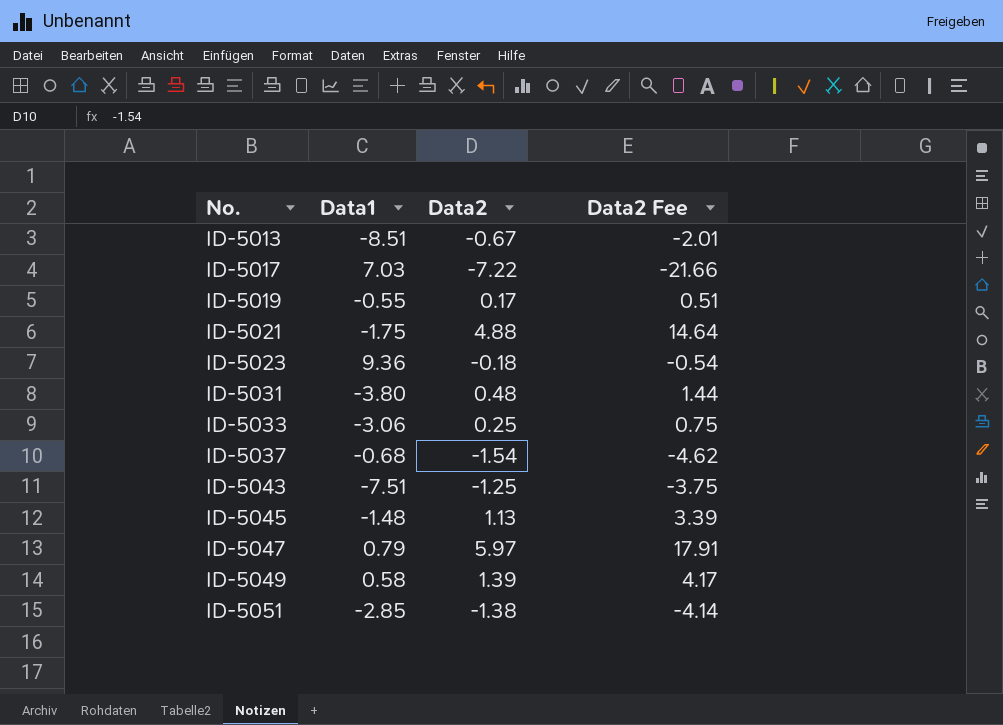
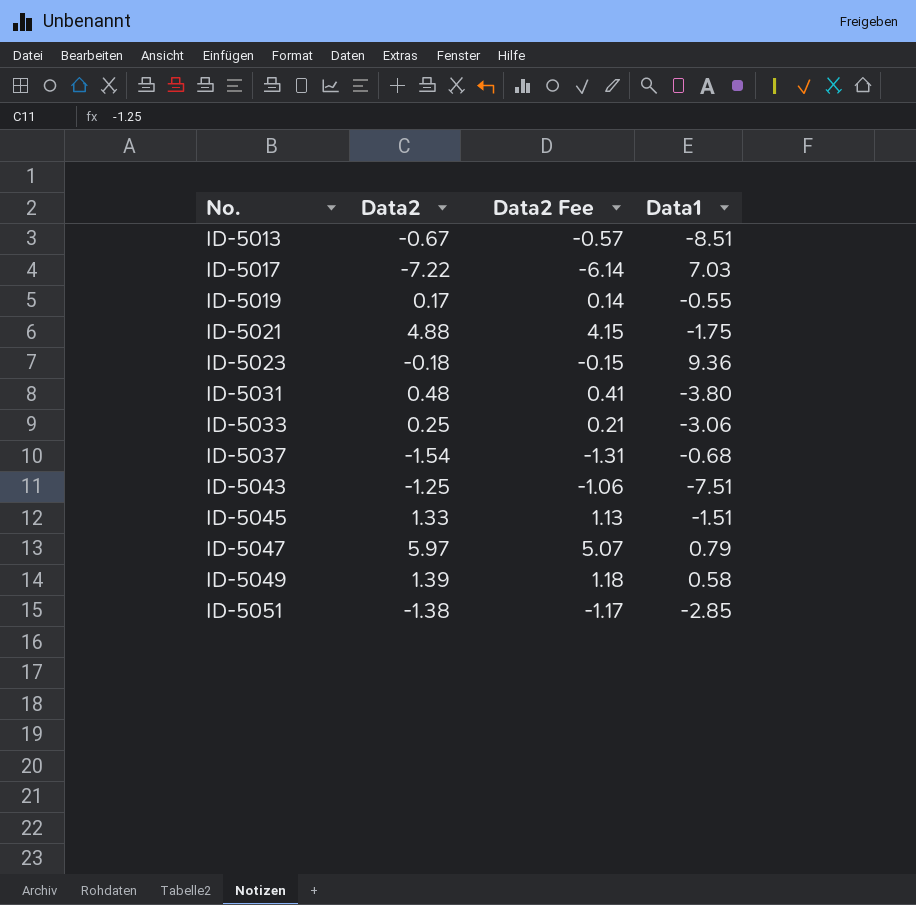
column Data2 Fee | formula: [Data2] * 3 -> [Data2] * 0.85
column Data1 | position: 2 -> 4
ID-5045 | Data2: 1.13 -> 1.33
ID-5045 | Data1: -1.48 -> -1.51

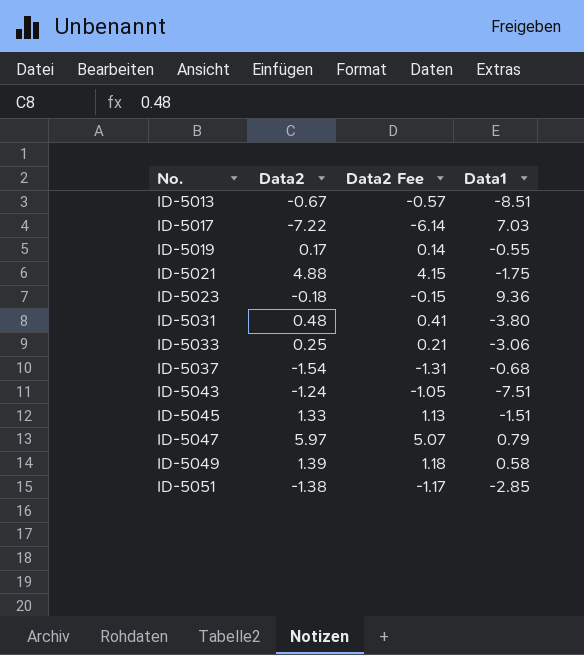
ID-5043 | Data2: -1.25 -> -1.24
ID-5043 | Data2 Fee: -1.06 -> -1.05

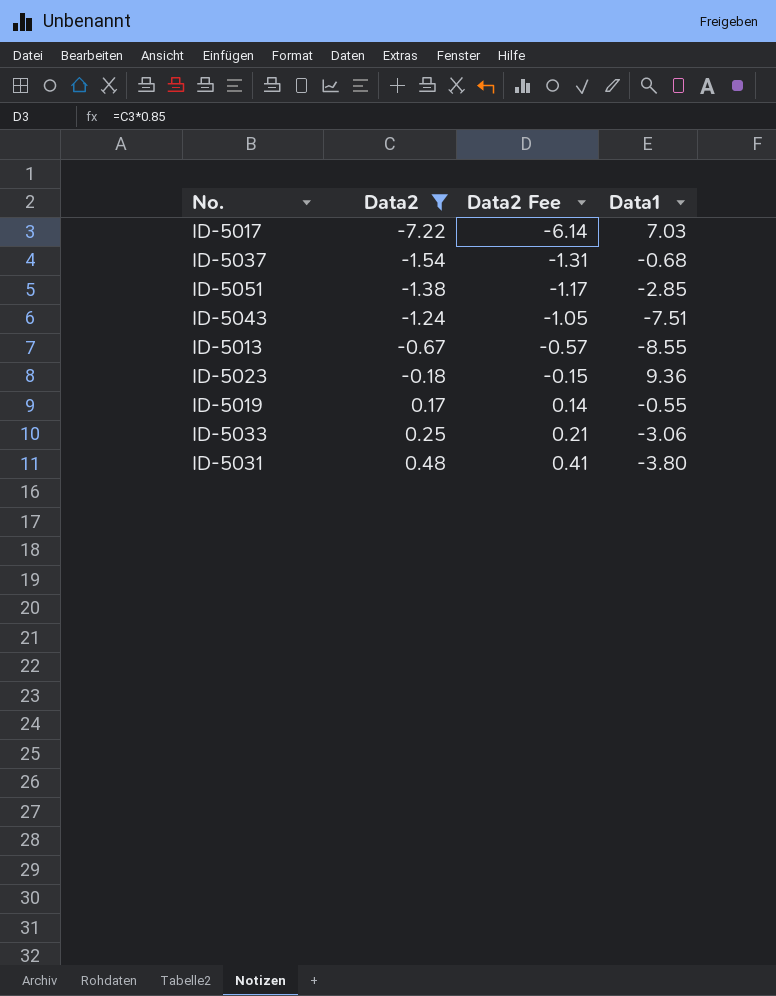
filter: none -> Data2 <= 0.48
row order: No. ascending -> Data2 ascending
ID-5013 | Data1: -8.51 -> -8.55

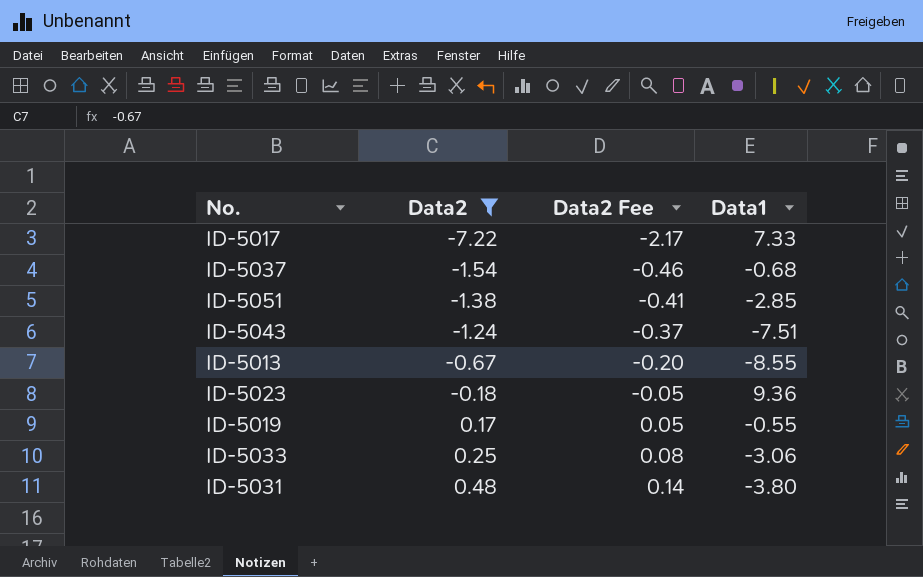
column Data2 Fee | formula: [Data2] * 0.85 -> [Data2] * 0.3
ID-5017 | Data1: 7.03 -> 7.33

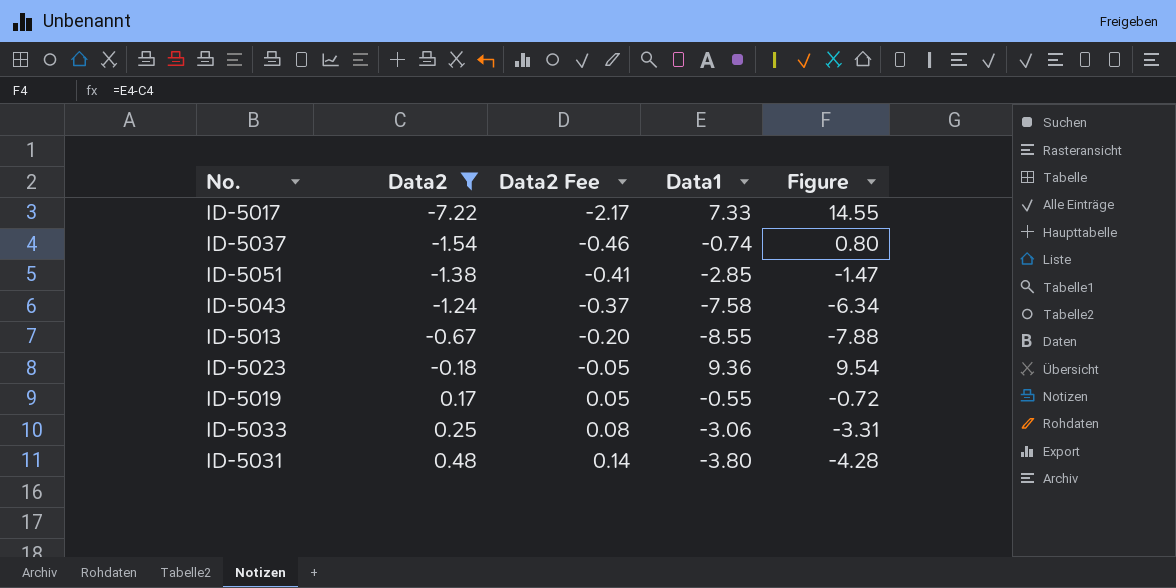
column Figure | formula: none -> [Data1] - [Data2]
ID-5037 | Data1: -0.68 -> -0.74
ID-5043 | Data1: -7.51 -> -7.58

